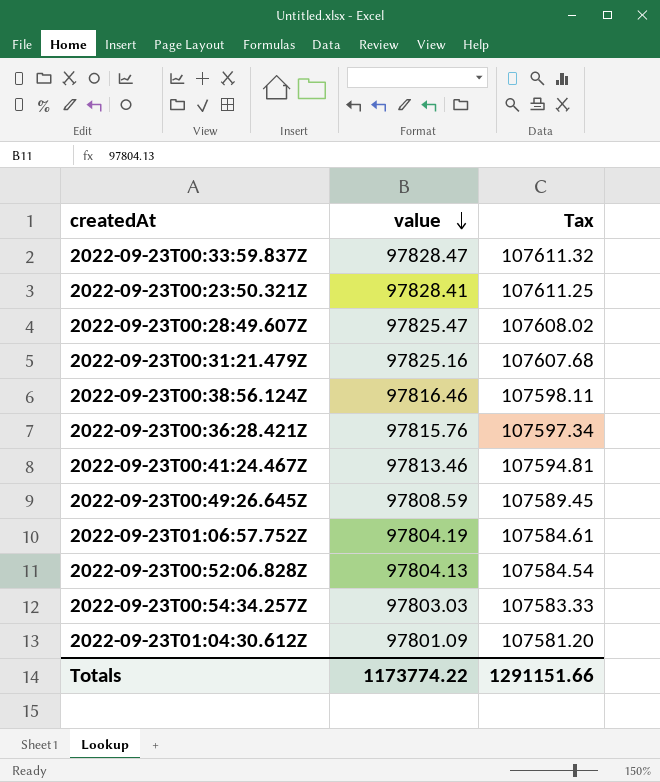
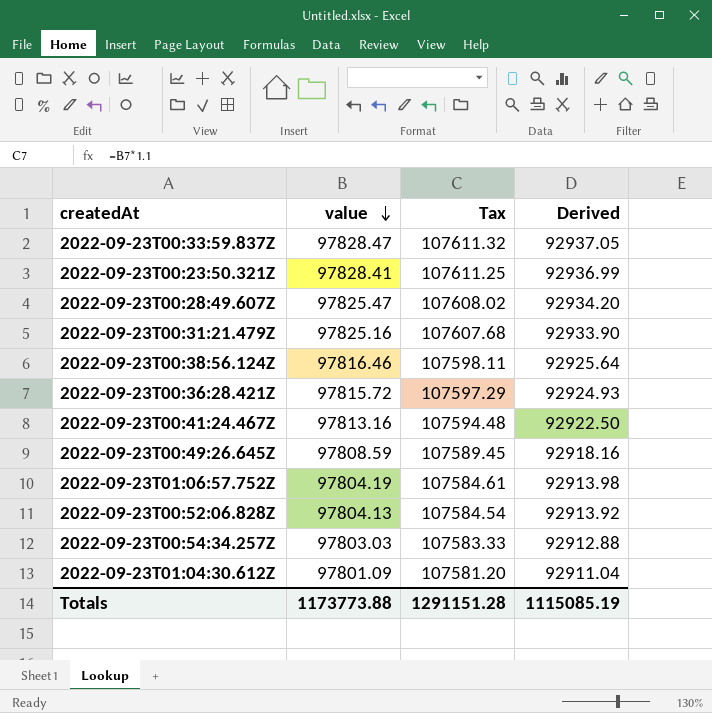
column Derived | formula: none -> [value] * 0.95
2022-09-23T00:36:28.421Z | value: 97815.76 -> 97815.72
2022-09-23T00:36:28.421Z | Tax: 107597.34 -> 107597.29
2022-09-23T00:41:24.467Z | value: 97813.46 -> 97813.16
2022-09-23T00:41:24.467Z | Tax: 107594.81 -> 107594.48
Totals | value: 1173774.22 -> 1173773.88
Totals | Tax: 1291151.66 -> 1291151.28

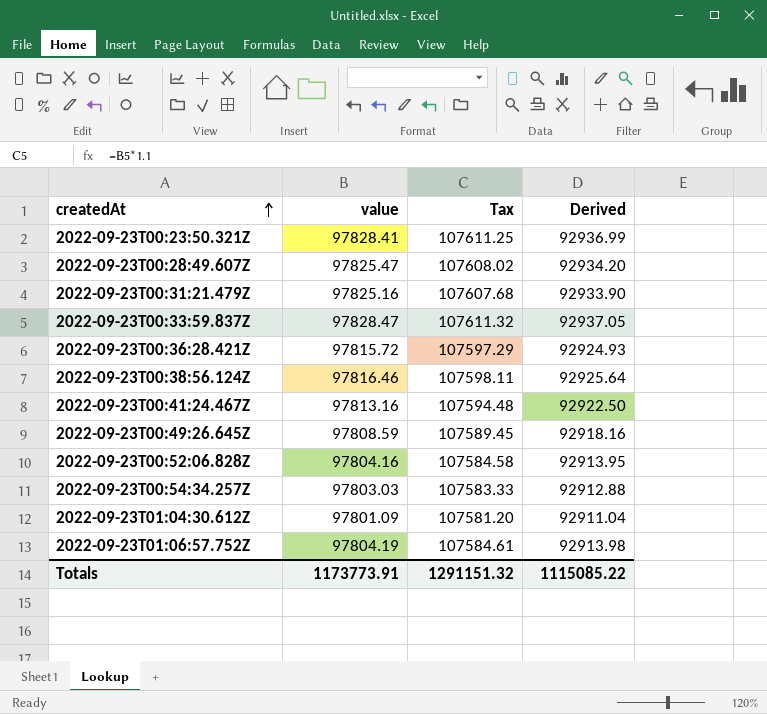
row order: value descending -> createdAt ascending
2022-09-23T00:52:06.828Z | value: 97804.13 -> 97804.16
2022-09-23T00:52:06.828Z | Tax: 107584.54 -> 107584.58
2022-09-23T00:52:06.828Z | Derived: 92913.92 -> 92913.95
Totals | value: 1173773.88 -> 1173773.91
Totals | Tax: 1291151.28 -> 1291151.32
Totals | Derived: 1115085.19 -> 1115085.22

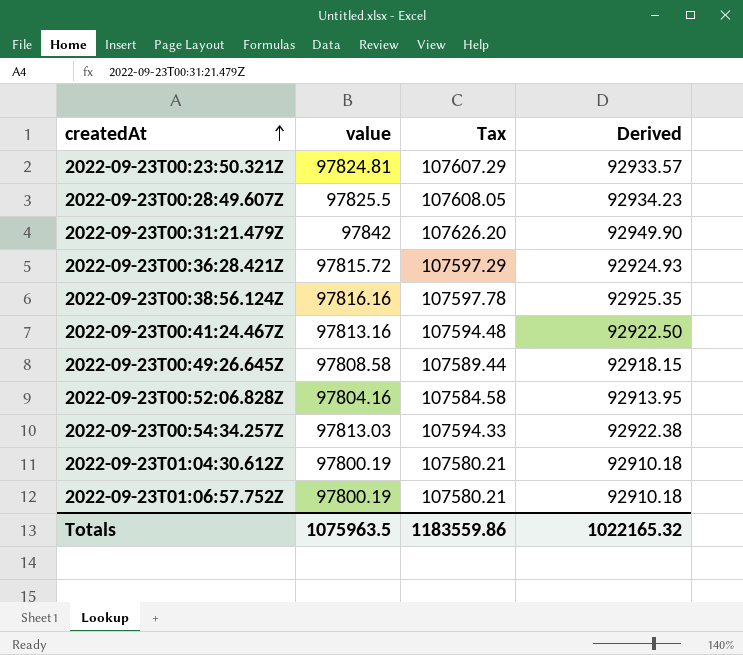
row 2022-09-23T00:33:59.837Z: 97828.47 | 107611.32 | 92937.05 -> none
2022-09-23T00:23:50.321Z | value: 97828.41 -> 97824.81
2022-09-23T00:23:50.321Z | Tax: 107611.25 -> 107607.29
2022-09-23T00:23:50.321Z | Derived: 92936.99 -> 92933.57
2022-09-23T00:28:49.607Z | value: 97825.47 -> 97825.5
2022-09-23T00:28:49.607Z | Tax: 107608.02 -> 107608.05
2022-09-23T00:28:49.607Z | Derived: 92934.20 -> 92934.23
2022-09-23T00:31:21.479Z | value: 97825.16 -> 97842
2022-09-23T00:31:21.479Z | Tax: 107607.68 -> 107626.20
2022-09-23T00:31:21.479Z | Derived: 92933.90 -> 92949.90
2022-09-23T00:38:56.124Z | value: 97816.46 -> 97816.16
2022-09-23T00:38:56.124Z | Tax: 107598.11 -> 107597.78
2022-09-23T00:38:56.124Z | Derived: 92925.64 -> 92925.35
2022-09-23T00:49:26.645Z | value: 97808.59 -> 97808.58
2022-09-23T00:49:26.645Z | Tax: 107589.45 -> 107589.44
2022-09-23T00:49:26.645Z | Derived: 92918.16 -> 92918.15
2022-09-23T00:54:34.257Z | value: 97803.03 -> 97813.03
2022-09-23T00:54:34.257Z | Tax: 107583.33 -> 107594.33
2022-09-23T00:54:34.257Z | Derived: 92912.88 -> 92922.38
2022-09-23T01:04:30.612Z | value: 97801.09 -> 97800.19
2022-09-23T01:04:30.612Z | Tax: 107581.20 -> 107580.21
2022-09-23T01:04:30.612Z | Derived: 92911.04 -> 92910.18
2022-09-23T01:06:57.752Z | value: 97804.19 -> 97800.19
2022-09-23T01:06:57.752Z | Tax: 107584.61 -> 107580.21
2022-09-23T01:06:57.752Z | Derived: 92913.98 -> 92910.18
Totals | value: 1173773.91 -> 1075963.5
Totals | Tax: 1291151.32 -> 1183559.86
Totals | Derived: 1115085.22 -> 1022165.32

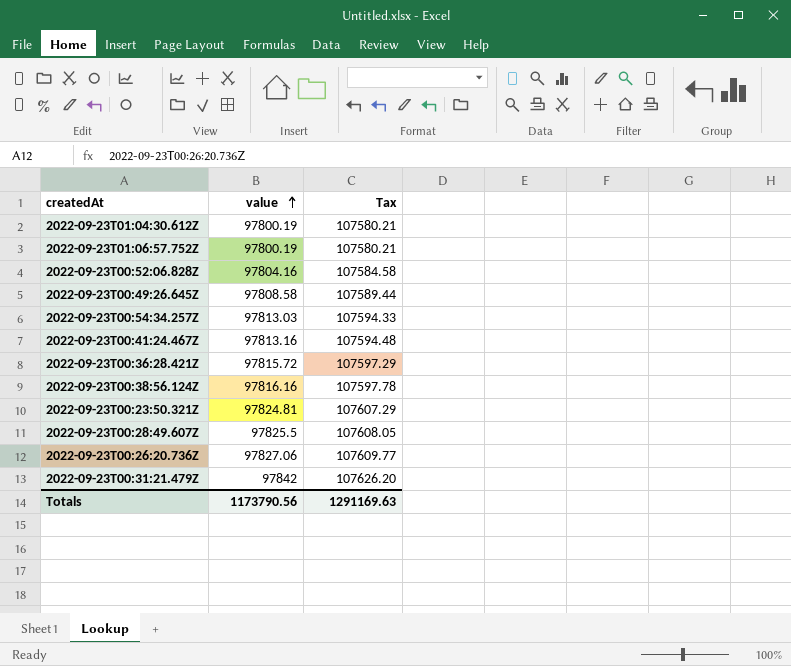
row order: createdAt ascending -> value ascending
column Derived | formula: [value] * 0.95 -> none
row 2022-09-23T00:26:20.736Z: none -> 97827.06 | 107609.77
Totals | value: 1075963.5 -> 1173790.56
Totals | Tax: 1183559.86 -> 1291169.63

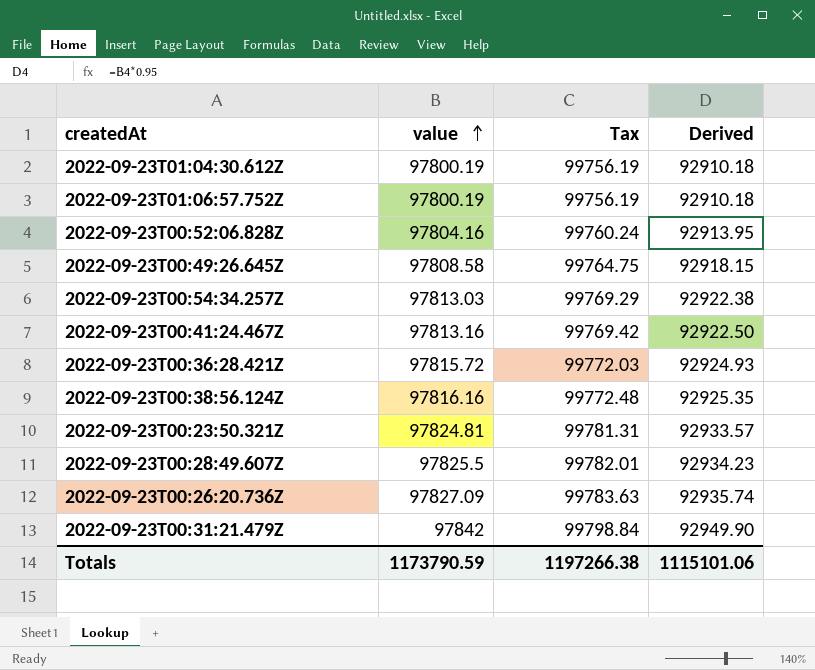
column Tax | formula: [value] * 1.1 -> [value] * 1.02
column Derived | formula: none -> [value] * 0.95
2022-09-23T00:26:20.736Z | value: 97827.06 -> 97827.09
Totals | value: 1173790.56 -> 1173790.59
Totals | Tax: 1291169.63 -> 1197266.38

